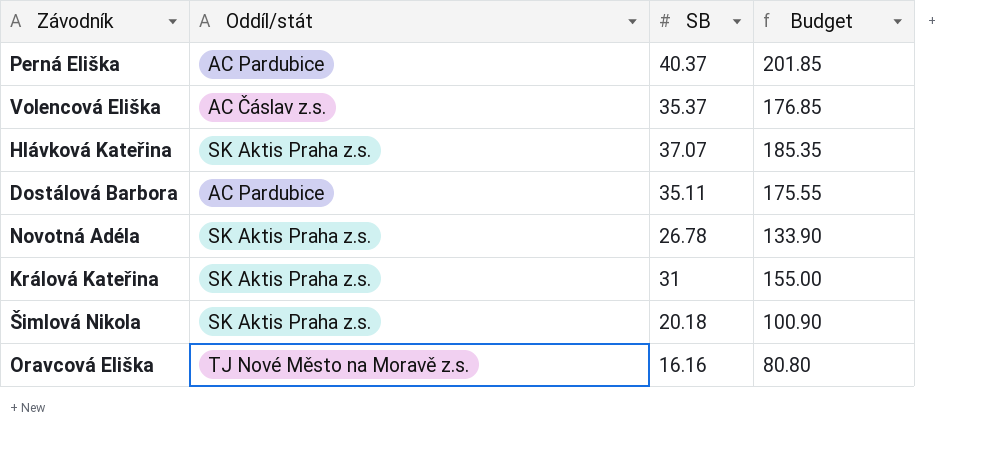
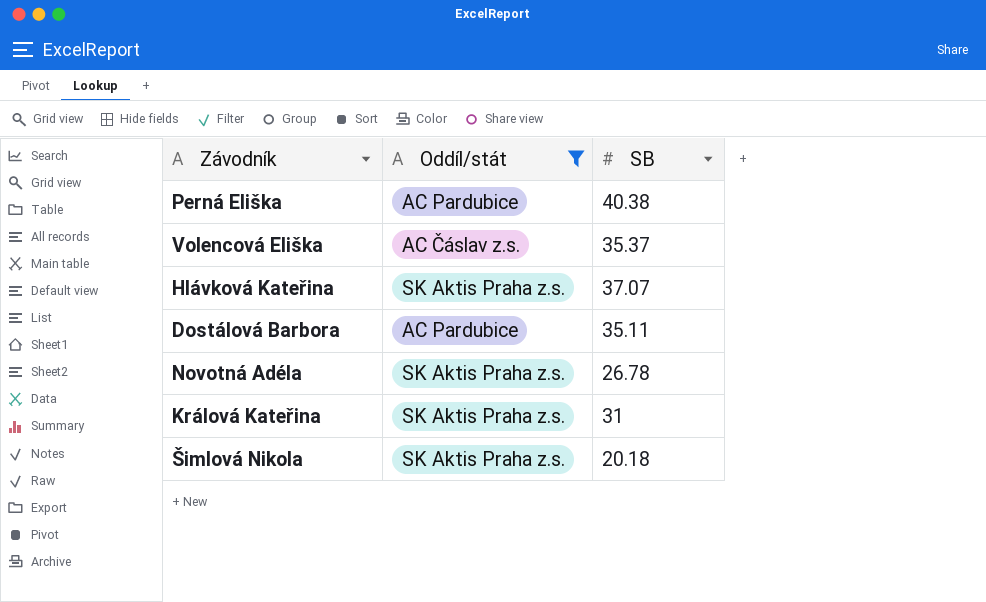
filter: none -> Oddíl/stát != TJ Nové Město na Moravě z.s.
column Budget | formula: [SB] * 5 -> none
Perná Eliška | SB: 40.37 -> 40.38

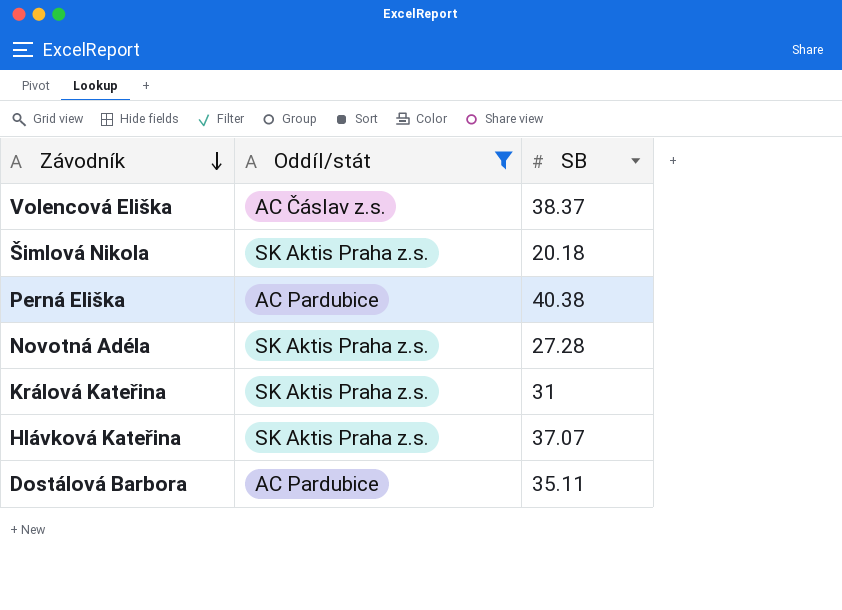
row order: none -> Závodník descending
Volencová Eliška | SB: 35.37 -> 38.37
Novotná Adéla | SB: 26.78 -> 27.28

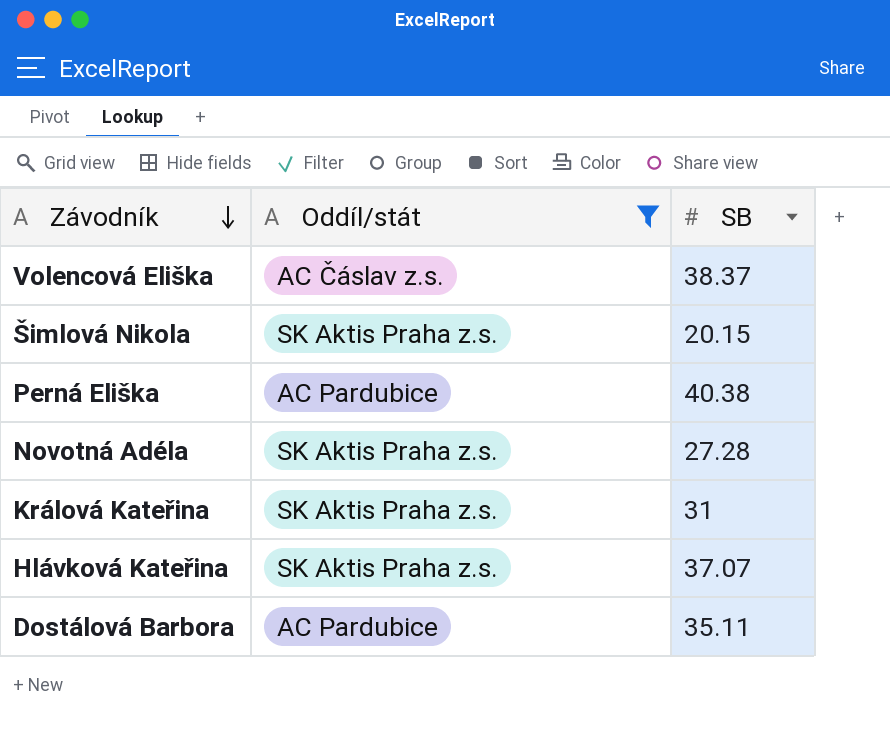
Šimlová Nikola | SB: 20.18 -> 20.15

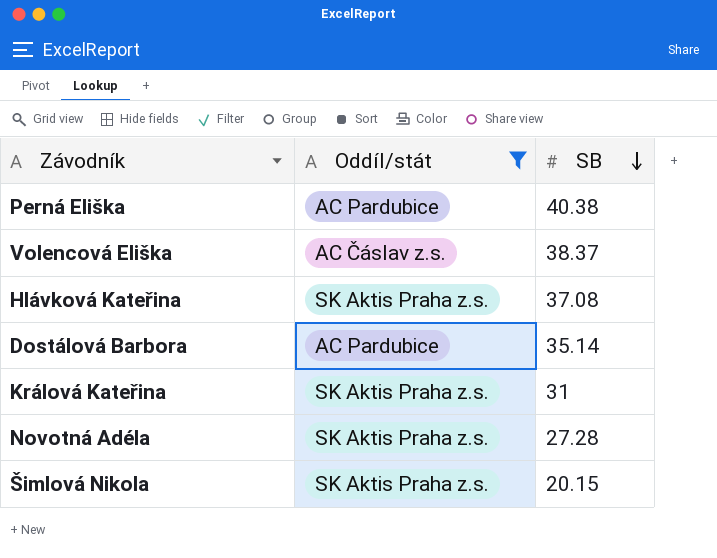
row order: Závodník descending -> SB descending
Hlávková Kateřina | SB: 37.07 -> 37.08
Dostálová Barbora | SB: 35.11 -> 35.14

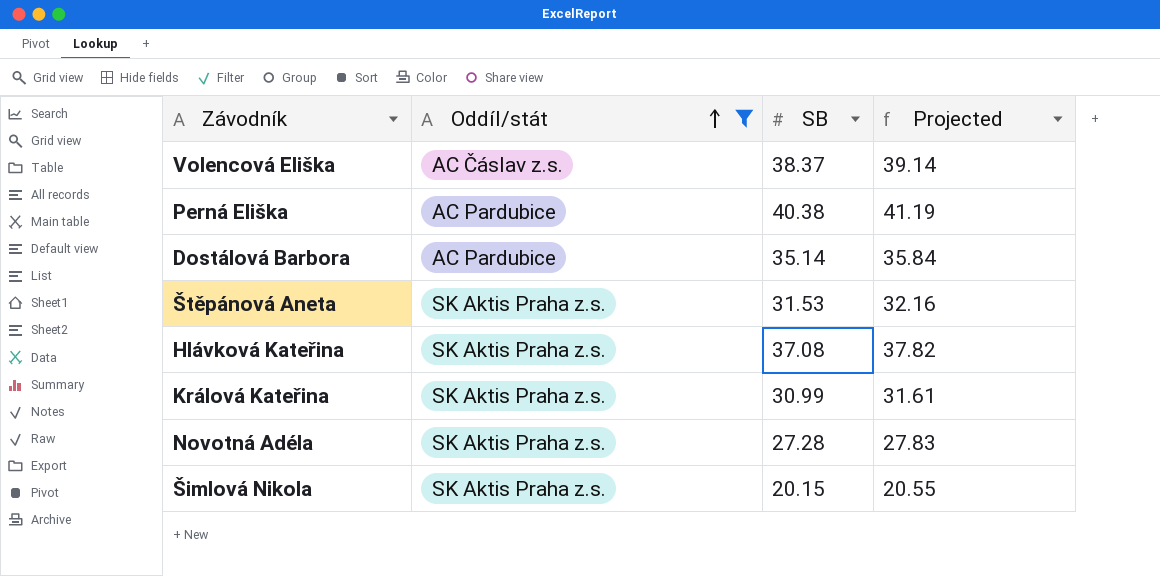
row order: SB descending -> Oddíl/stát ascending
column Projected | formula: none -> [SB] * 1.02
row Štěpánová Aneta: none -> SK Aktis Praha z.s. | 31.53 | 32.16
Králová Kateřina | SB: 31 -> 30.99

